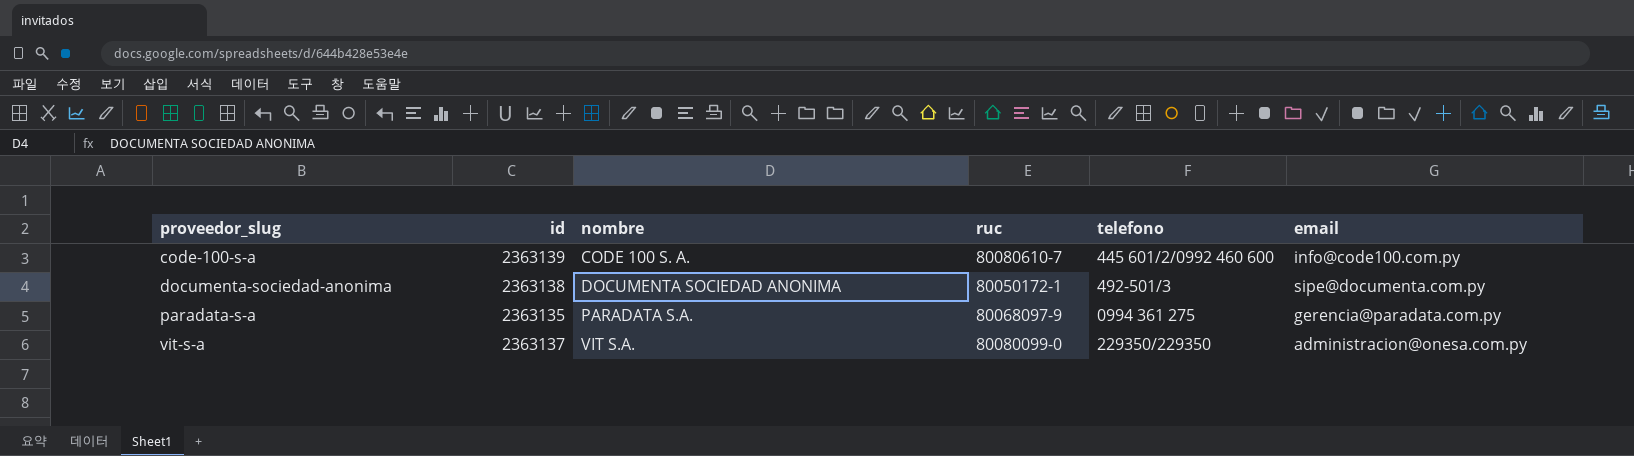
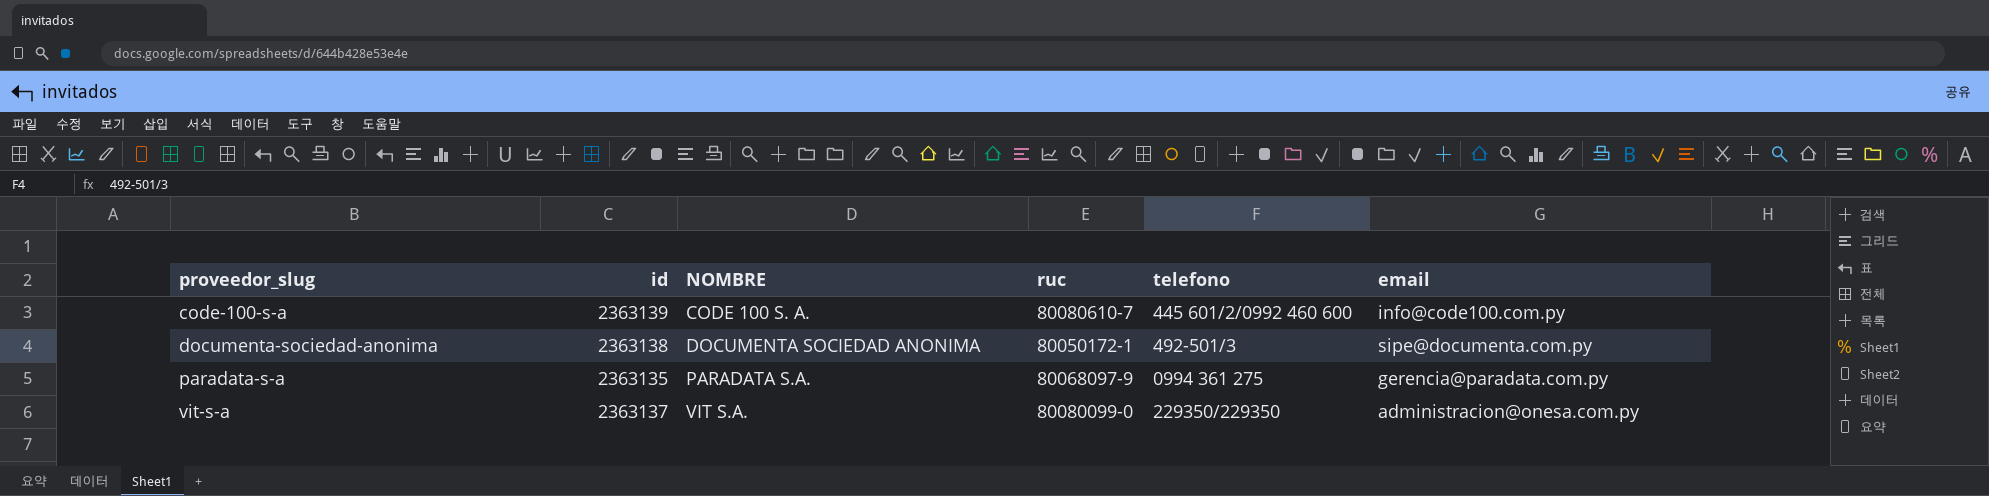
column name: nombre -> NOMBRE

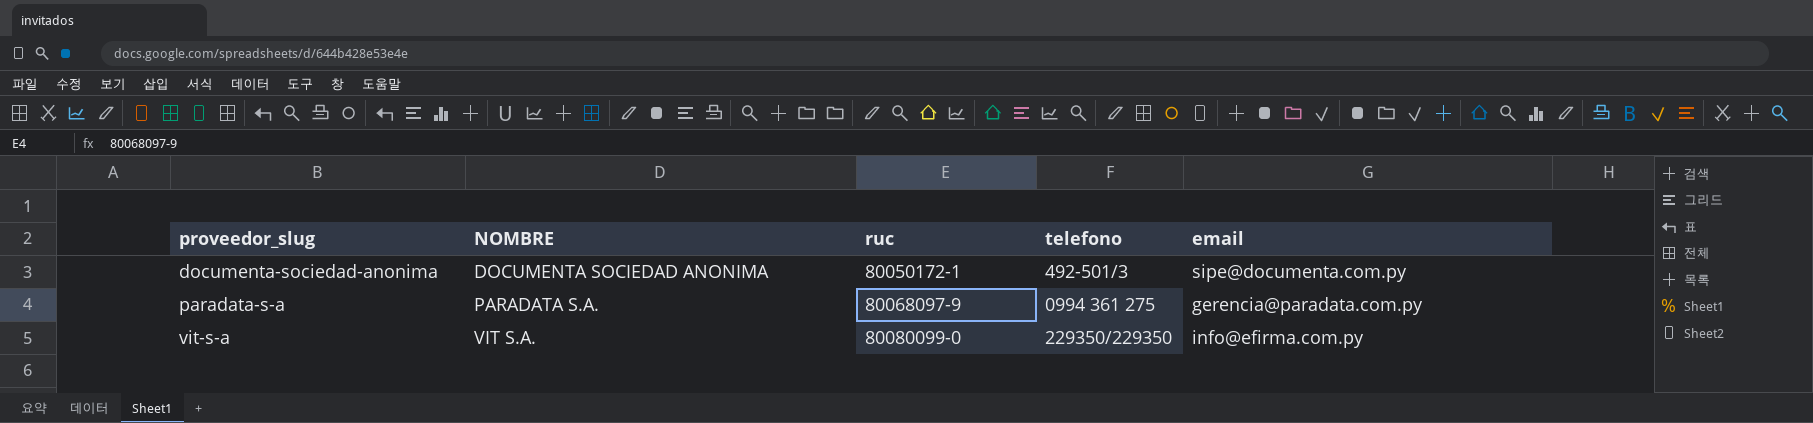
column id | position: 2 -> none
row code-100-s-a: 2363139 | CODE 100 S. A. | 80080610-7 | 445 601/2/0992 460 600 | info@code100.com.py -> none
vit-s-a | email: administracion@onesa.com.py -> info@efirma.com.py

